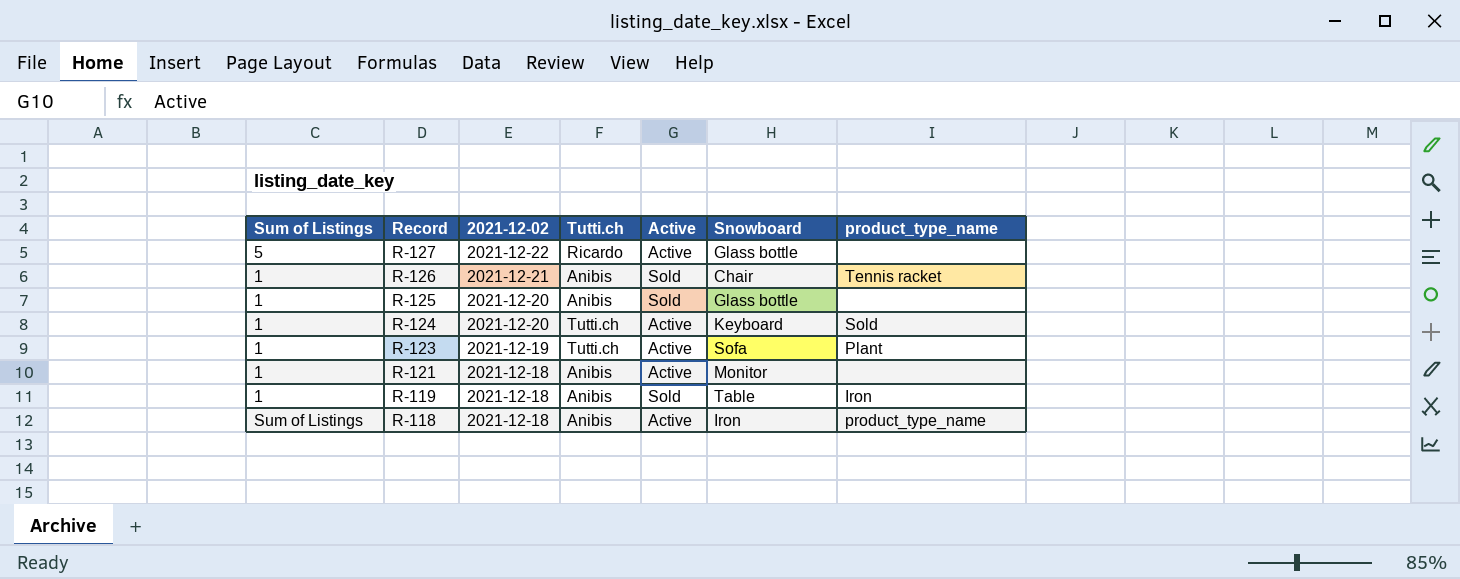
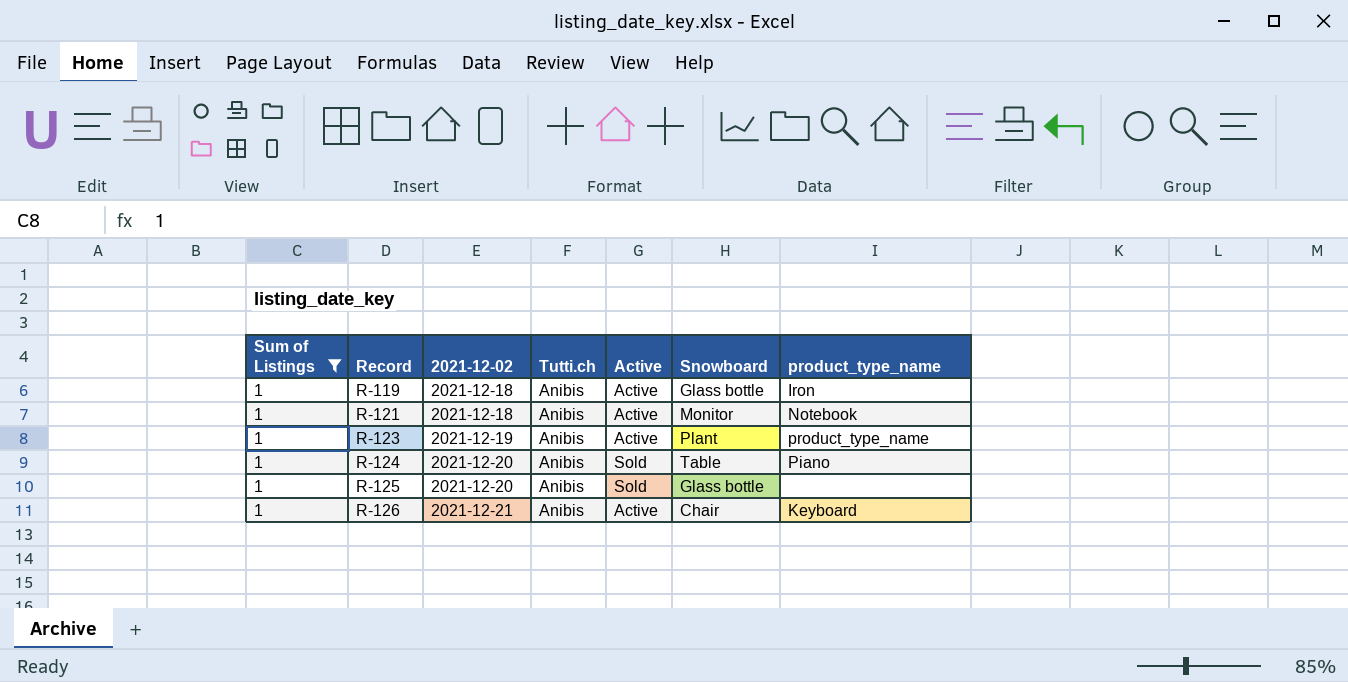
filter: none -> Sum of Listings = 1
row order: Record descending -> Record ascending
R-119 | Active: Sold -> Active
R-119 | Snowboard: Table -> Glass bottle
R-121 | product_type_name: none -> Notebook
R-123 | Tutti.ch: Tutti.ch -> Anibis
R-123 | Snowboard: Sofa -> Plant
R-123 | product_type_name: Plant -> product_type_name
R-124 | Tutti.ch: Tutti.ch -> Anibis
R-124 | Active: Active -> Sold
R-124 | Snowboard: Keyboard -> Table
R-124 | product_type_name: Sold -> Piano
R-126 | Active: Sold -> Active
R-126 | product_type_name: Tennis racket -> Keyboard

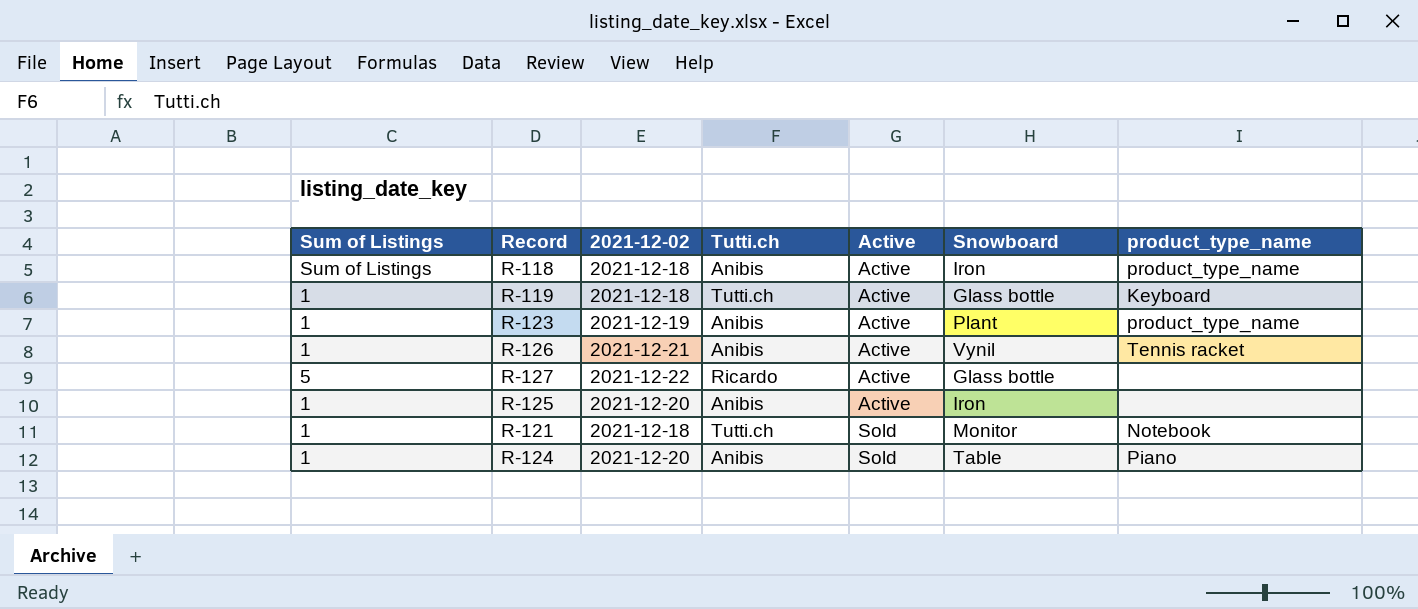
filter: Sum of Listings = 1 -> none
row order: Record ascending -> Active ascending
R-119 | Tutti.ch: Anibis -> Tutti.ch
R-119 | product_type_name: Iron -> Keyboard
R-126 | Snowboard: Chair -> Vynil
R-126 | product_type_name: Keyboard -> Tennis racket
R-125 | Active: Sold -> Active
R-125 | Snowboard: Glass bottle -> Iron
R-121 | Tutti.ch: Anibis -> Tutti.ch
R-121 | Active: Active -> Sold

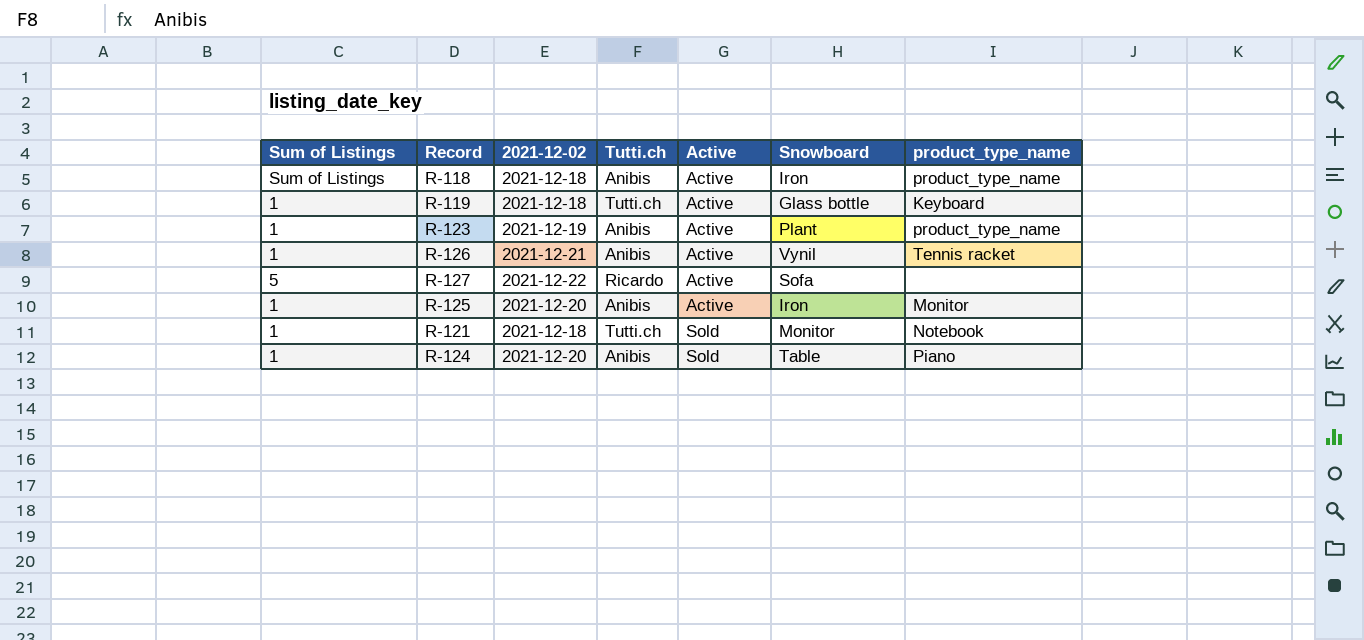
R-127 | Snowboard: Glass bottle -> Sofa
R-125 | product_type_name: none -> Monitor

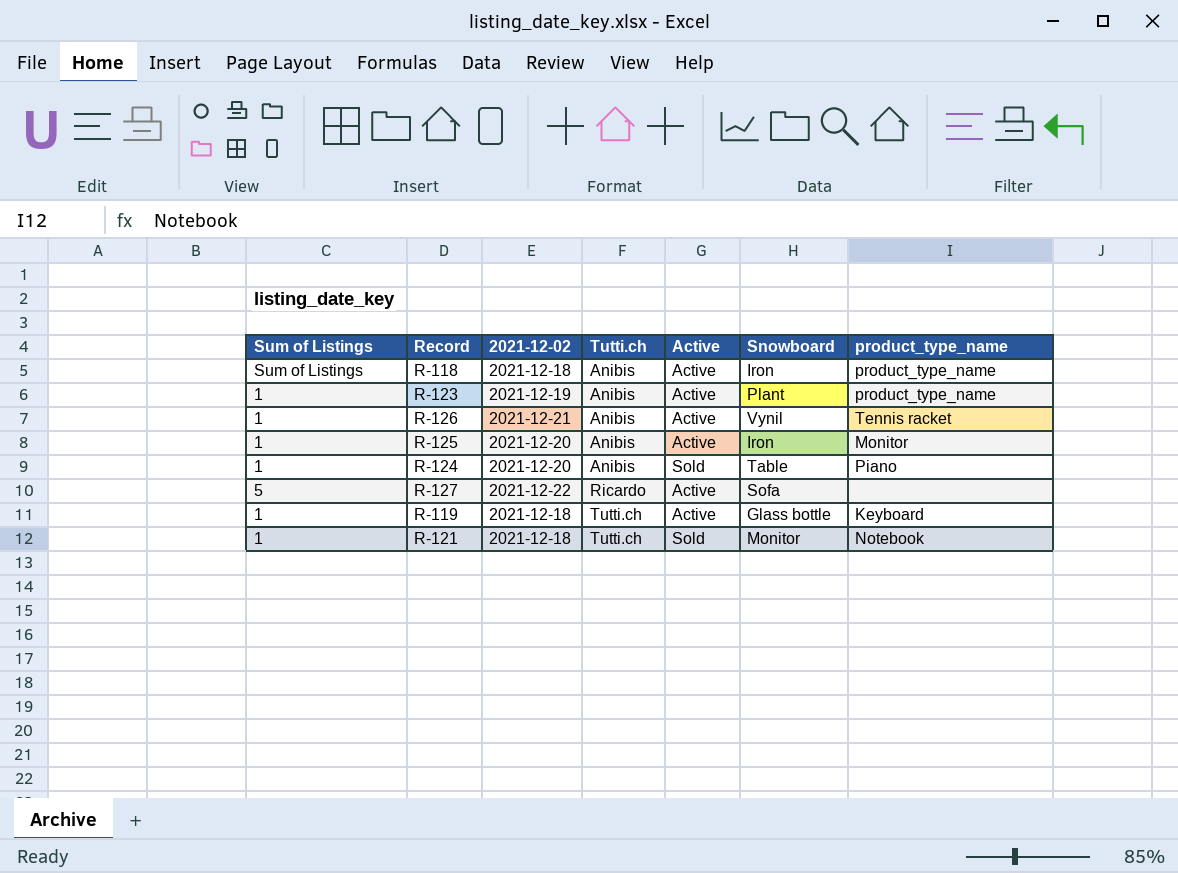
row order: Active ascending -> Tutti.ch ascending

